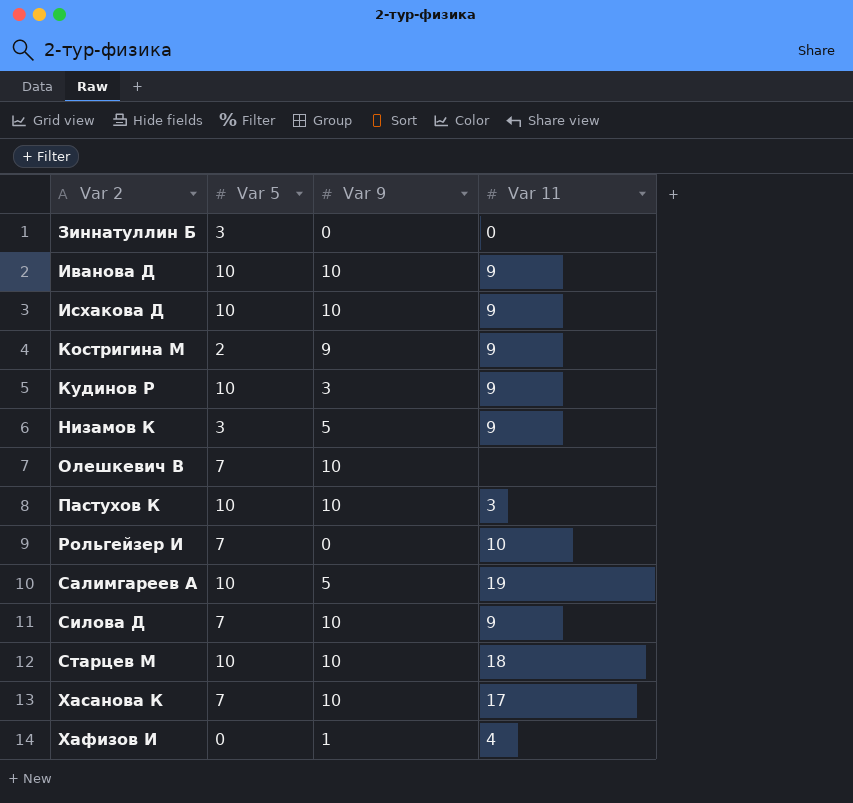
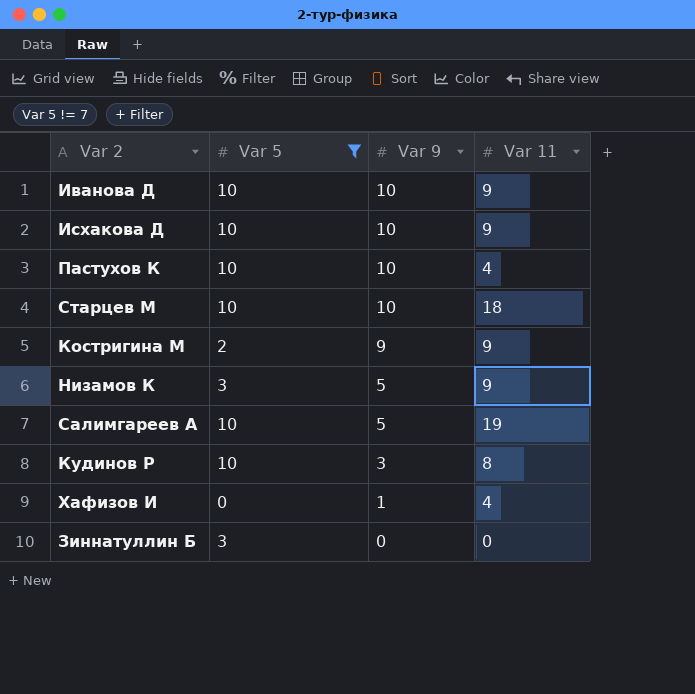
filter: none -> Var 5 != 7
row order: Var 2 ascending -> Var 9 descending
Пастухов К | Var 11: 3 -> 4
Кудинов Р | Var 11: 9 -> 8

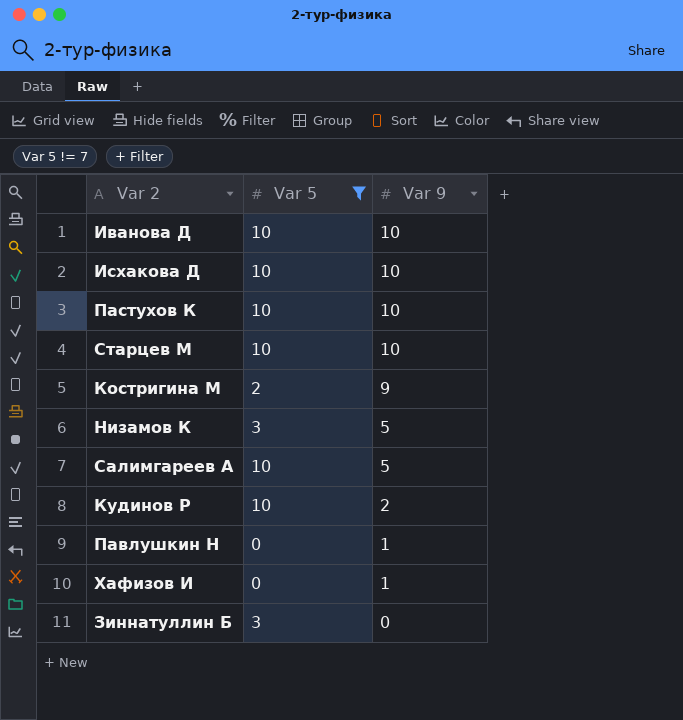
column Var 11 | position: 4 -> none
Кудинов Р | Var 9: 3 -> 2
row Павлушкин Н: none -> 0 | 1

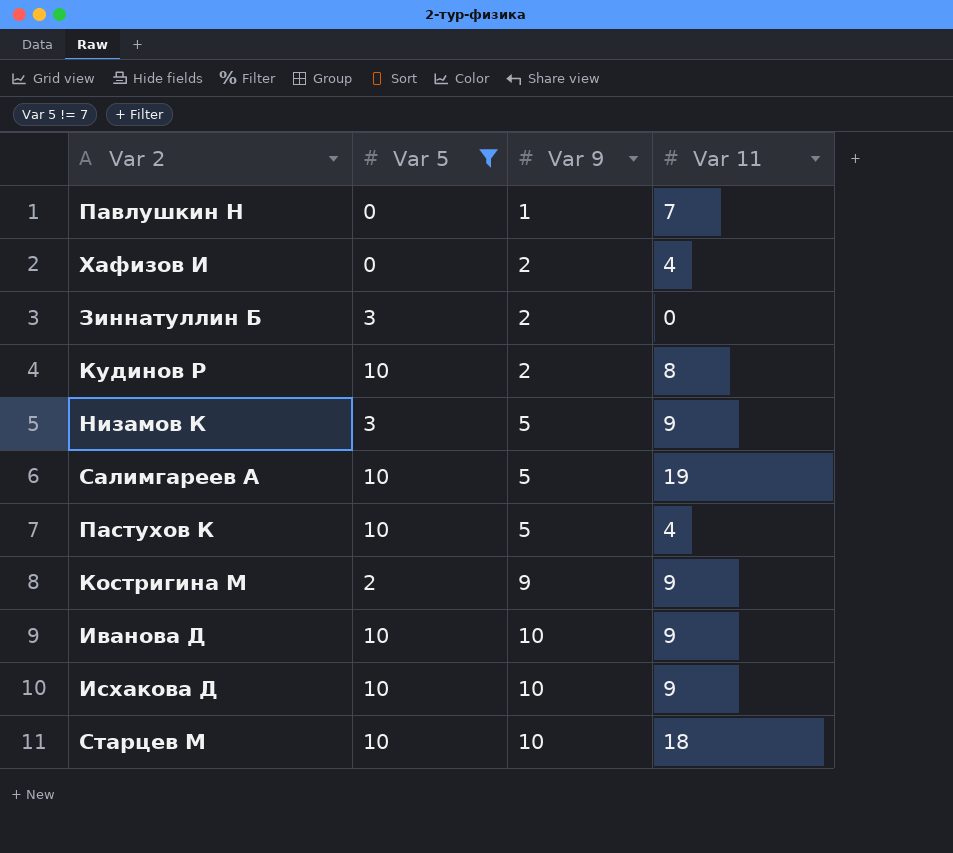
row order: Var 9 descending -> Var 9 ascending
column Var 11 | position: none -> 4
Хафизов И | Var 9: 1 -> 2
Зиннатуллин Б | Var 9: 0 -> 2
Пастухов К | Var 9: 10 -> 5

